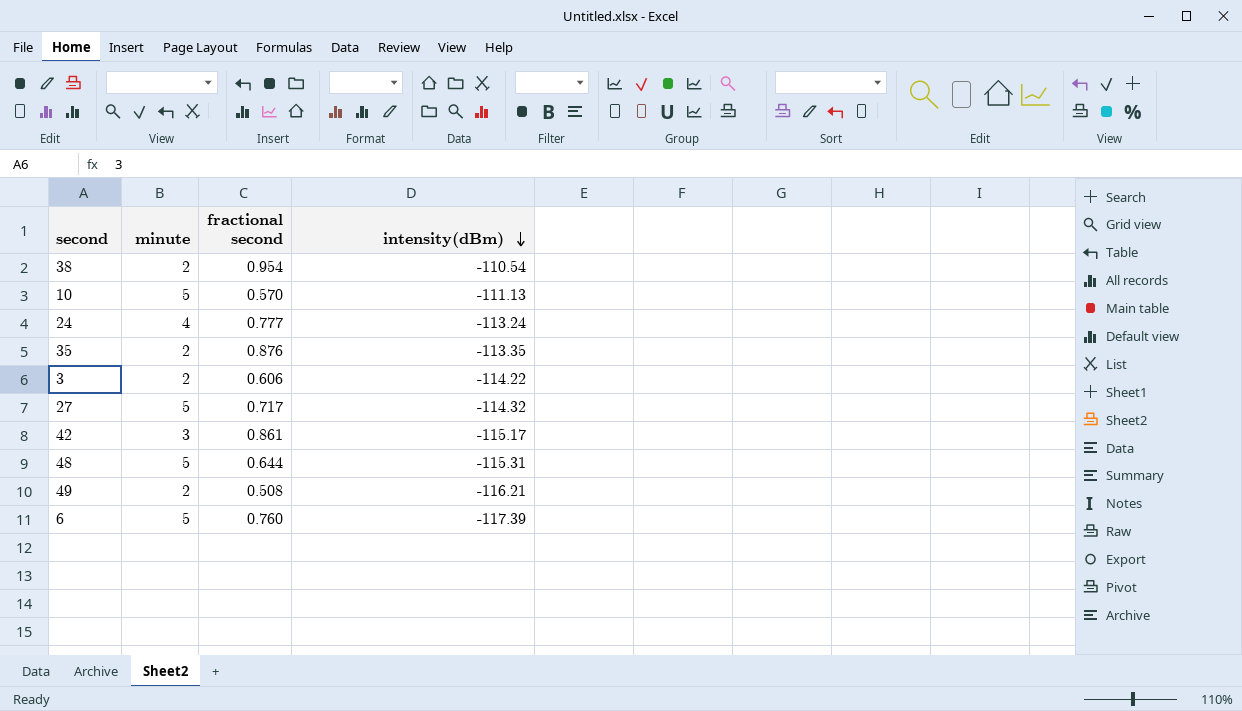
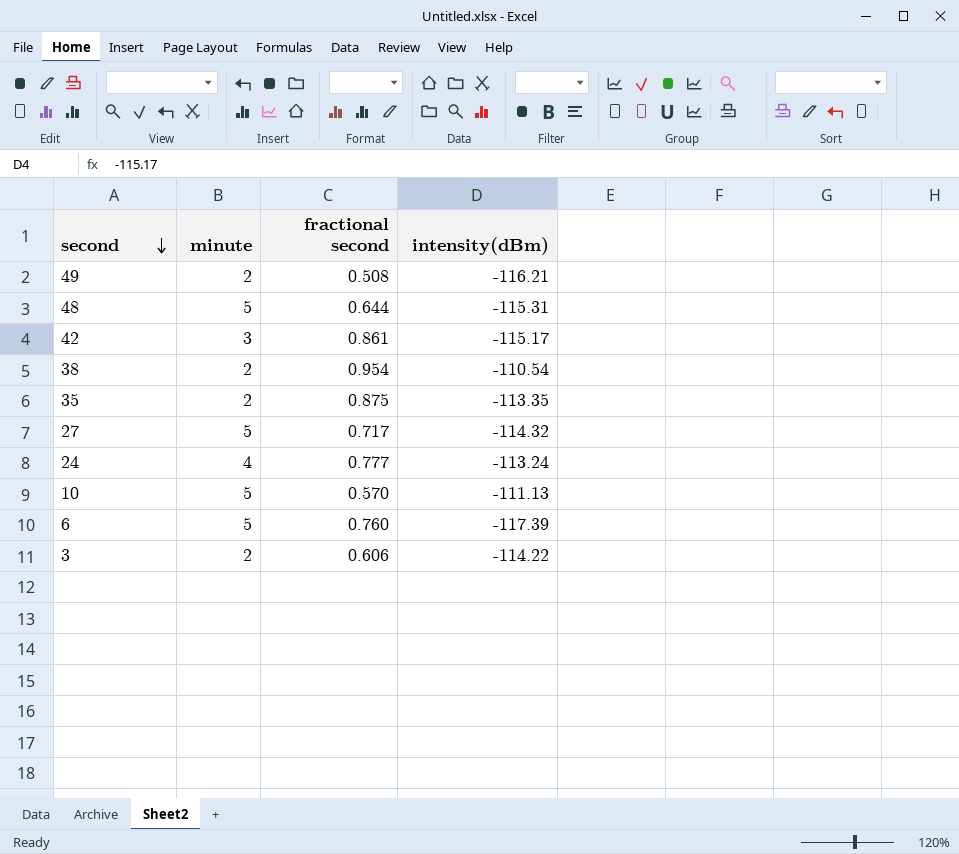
row order: intensity(dBm) descending -> second descending
35 | fractional second: 0.876 -> 0.875

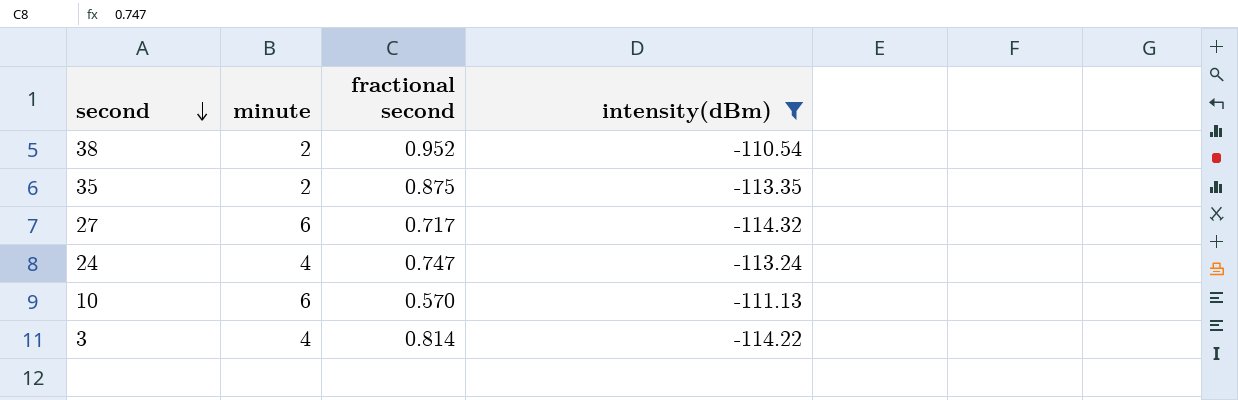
filter: none -> intensity(dBm) >= -114.32
38 | fractional second: 0.954 -> 0.952
27 | minute: 5 -> 6
24 | fractional second: 0.777 -> 0.747
10 | minute: 5 -> 6
3 | minute: 2 -> 4
3 | fractional second: 0.606 -> 0.814

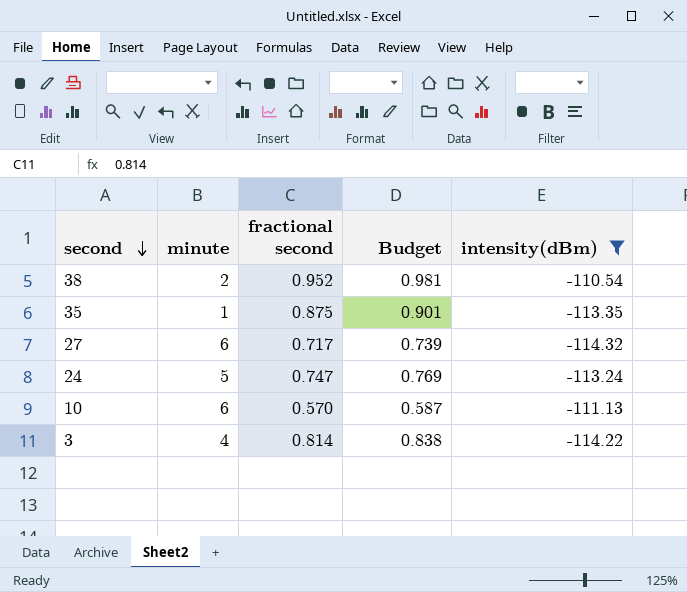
column Budget | formula: none -> [fractional second] * 1.03
35 | minute: 2 -> 1
24 | minute: 4 -> 5

